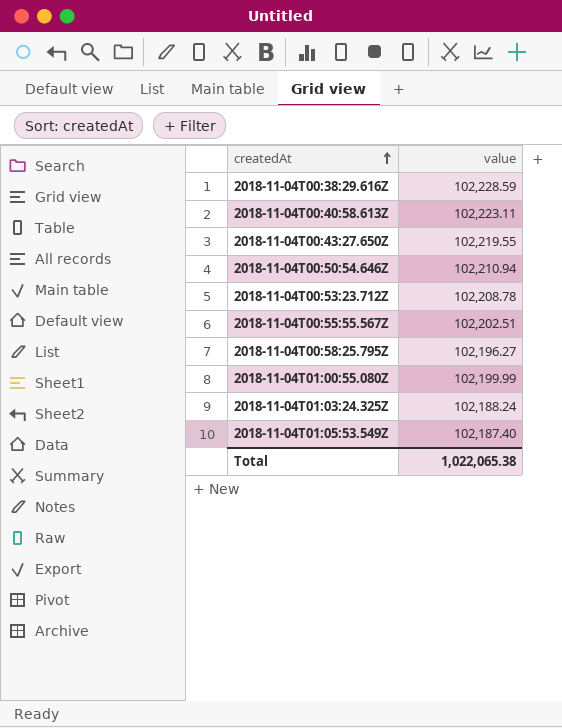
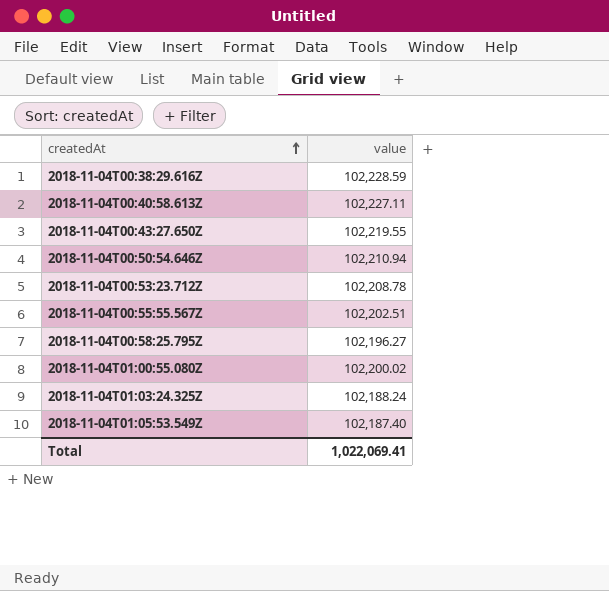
2018-11-04T00:40:58.613Z | value: 102,223.11 -> 102,227.11
2018-11-04T01:00:55.080Z | value: 102,199.99 -> 102,200.02
Total | value: 1,022,065.38 -> 1,022,069.41

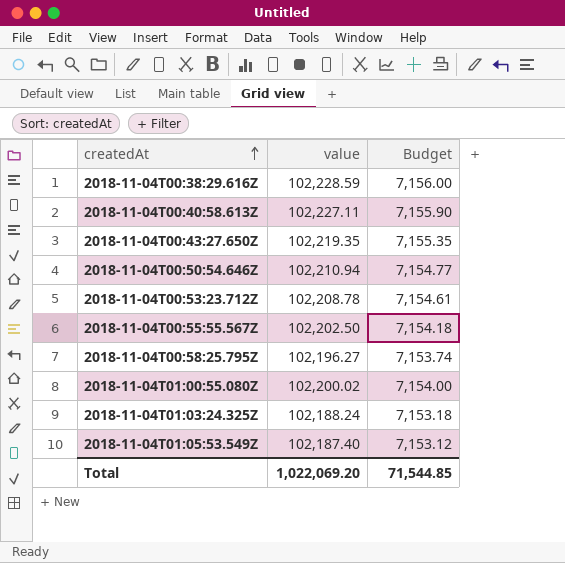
column Budget | formula: none -> [value] * 0.07
2018-11-04T00:43:27.650Z | value: 102,219.55 -> 102,219.35
2018-11-04T00:55:55.567Z | value: 102,202.51 -> 102,202.50
Total | value: 1,022,069.41 -> 1,022,069.20

